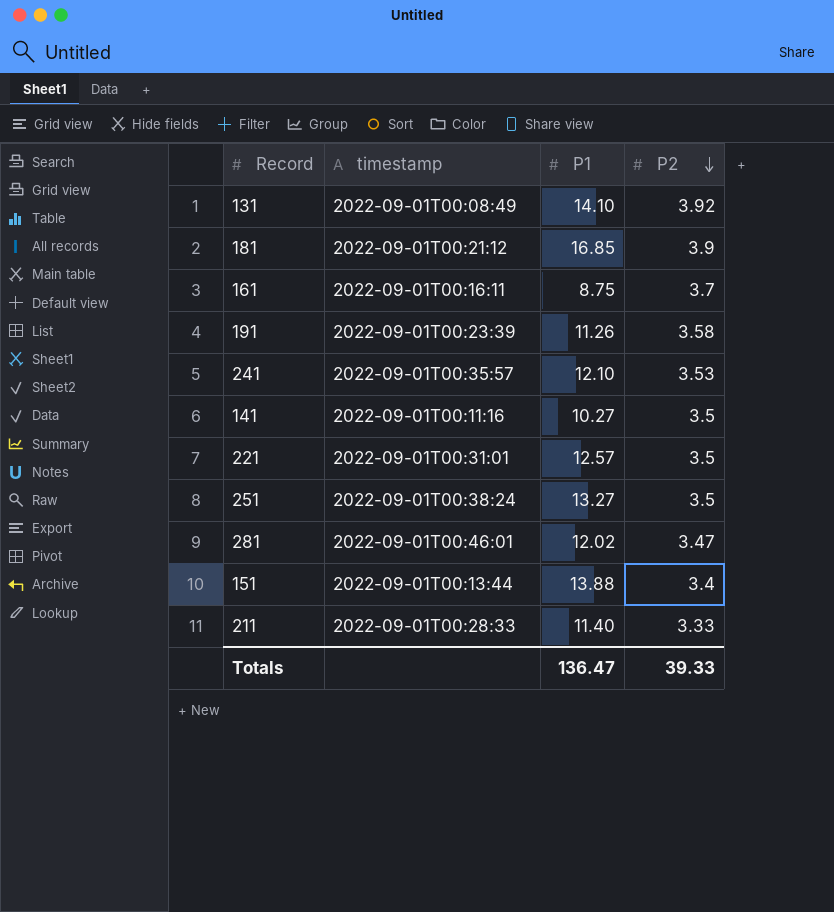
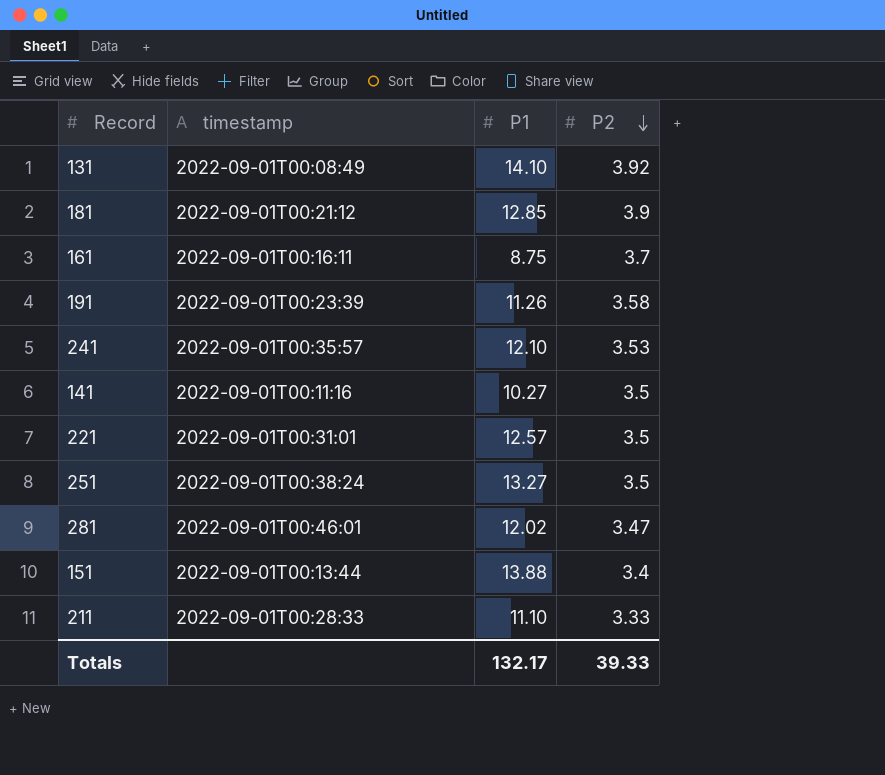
181 | P1: 16.85 -> 12.85
211 | P1: 11.40 -> 11.10
Totals | P1: 136.47 -> 132.17

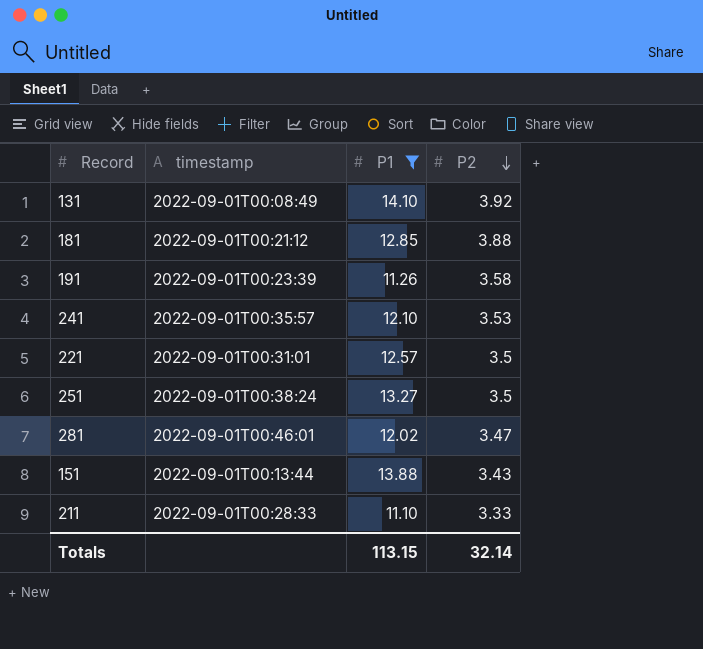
filter: none -> P1 >= 11.10
181 | P2: 3.9 -> 3.88
151 | P2: 3.4 -> 3.43
Totals | P1: 132.17 -> 113.15
Totals | P2: 39.33 -> 32.14

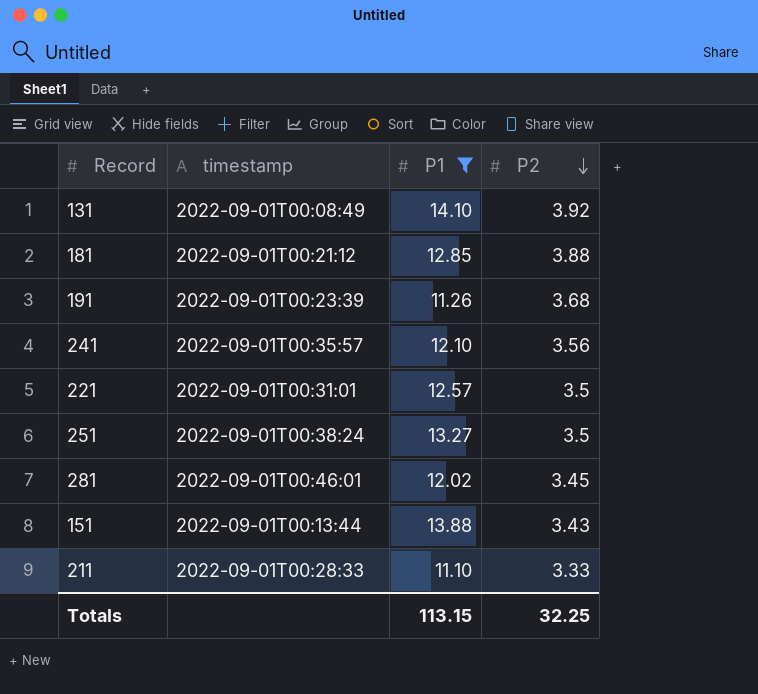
191 | P2: 3.58 -> 3.68
241 | P2: 3.53 -> 3.56
281 | P2: 3.47 -> 3.45
Totals | P2: 32.14 -> 32.25

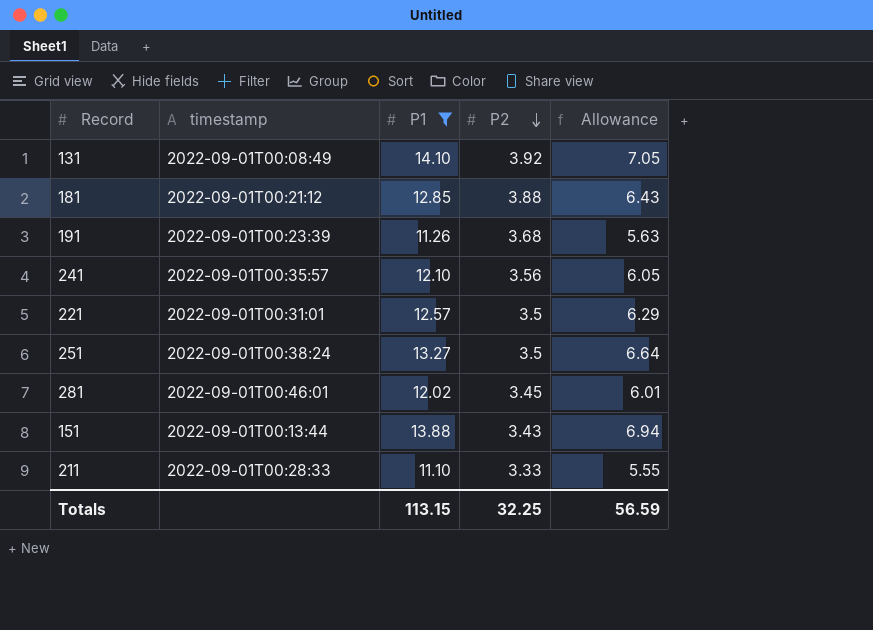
column Allowance | formula: none -> [P1] * 0.5

